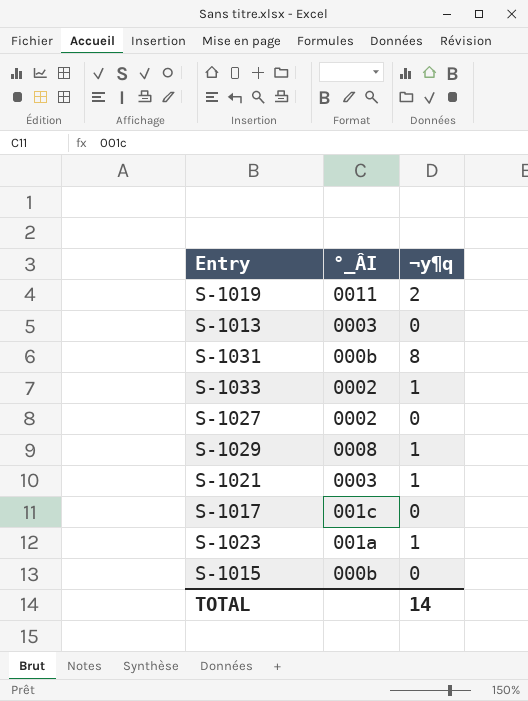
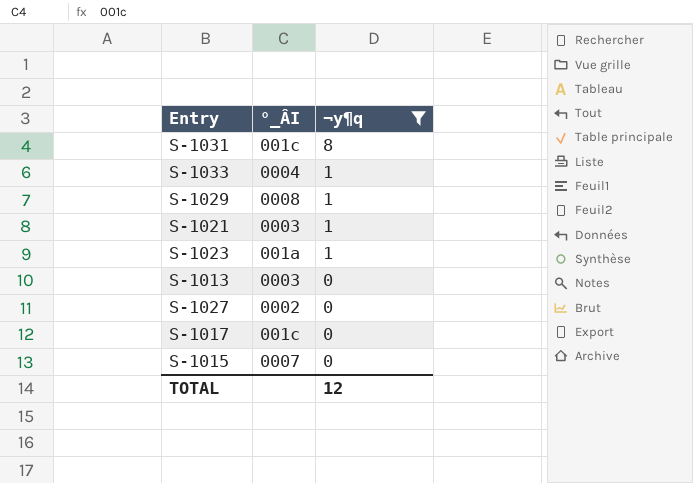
filter: none -> ¬y¶q != 2
row order: none -> ¬y¶q descending
S-1031 | °_ÂI: 000b -> 001c
S-1033 | °_ÂI: 0002 -> 0004
S-1015 | °_ÂI: 000b -> 0007
TOTAL | ¬y¶q: 14 -> 12

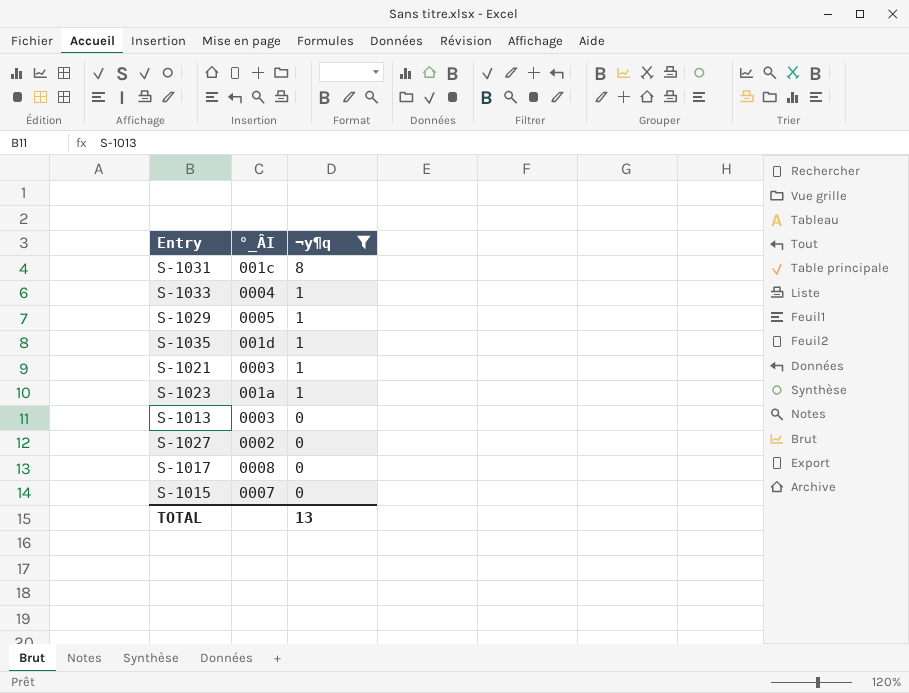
S-1029 | °_ÂI: 0008 -> 0005
row S-1035: none -> 001d | 1
S-1017 | °_ÂI: 001c -> 0008
TOTAL | ¬y¶q: 12 -> 13

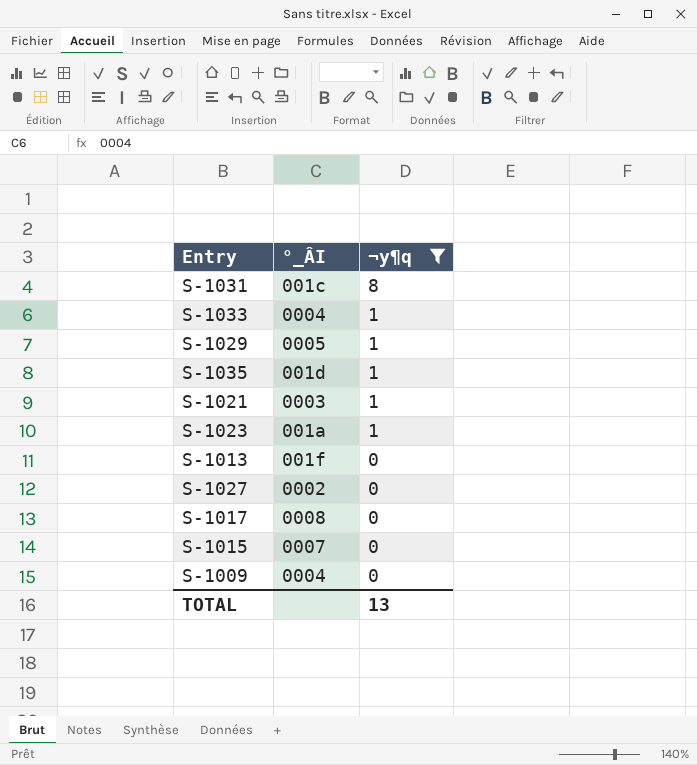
S-1013 | °_ÂI: 0003 -> 001f
row S-1009: none -> 0004 | 0

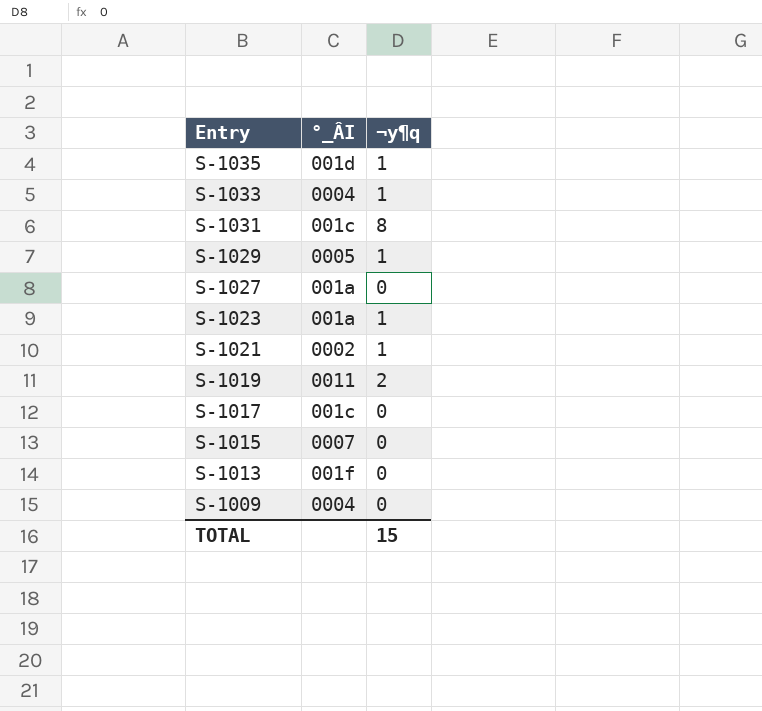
filter: ¬y¶q != 2 -> none
row order: ¬y¶q descending -> Entry descending
S-1027 | °_ÂI: 0002 -> 001a
S-1021 | °_ÂI: 0003 -> 0002
S-1017 | °_ÂI: 0008 -> 001c
TOTAL | ¬y¶q: 13 -> 15

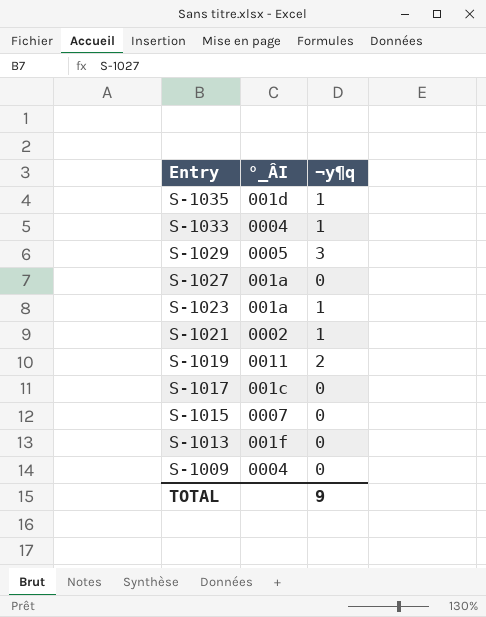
row S-1031: 001c | 8 -> none
S-1029 | ¬y¶q: 1 -> 3
TOTAL | ¬y¶q: 15 -> 9

